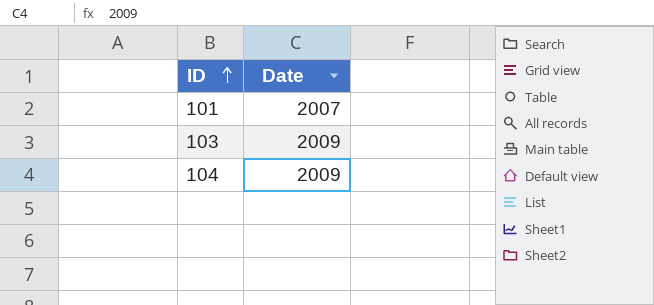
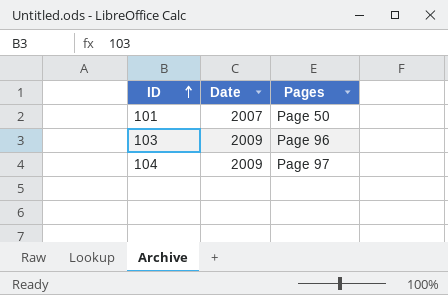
column Pages | position: none -> 3

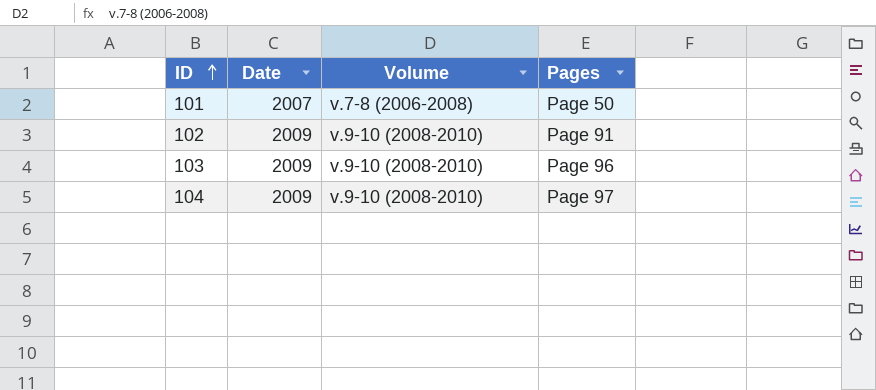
column Volume | position: none -> 3
row 102: none -> 2009 | v.9-10 (2008-2010) | Page 91

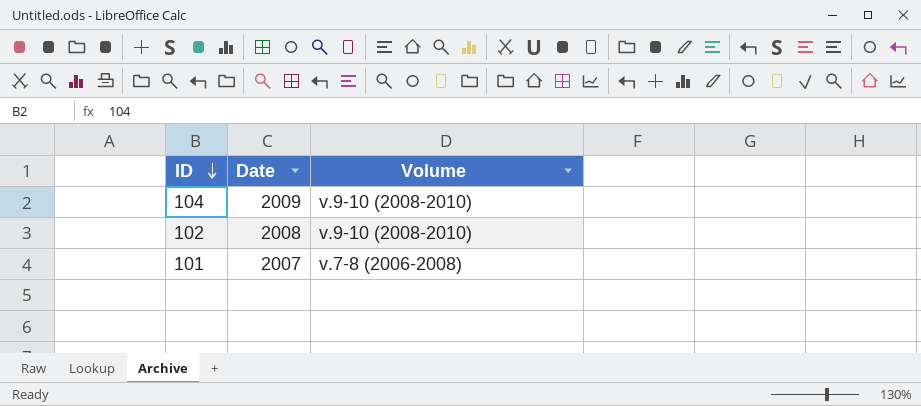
row order: ID ascending -> ID descending
column Pages | position: 4 -> none
row 103: 2009 | v.9-10 (2008-2010) | Page 96 -> none
102 | Date: 2009 -> 2008

